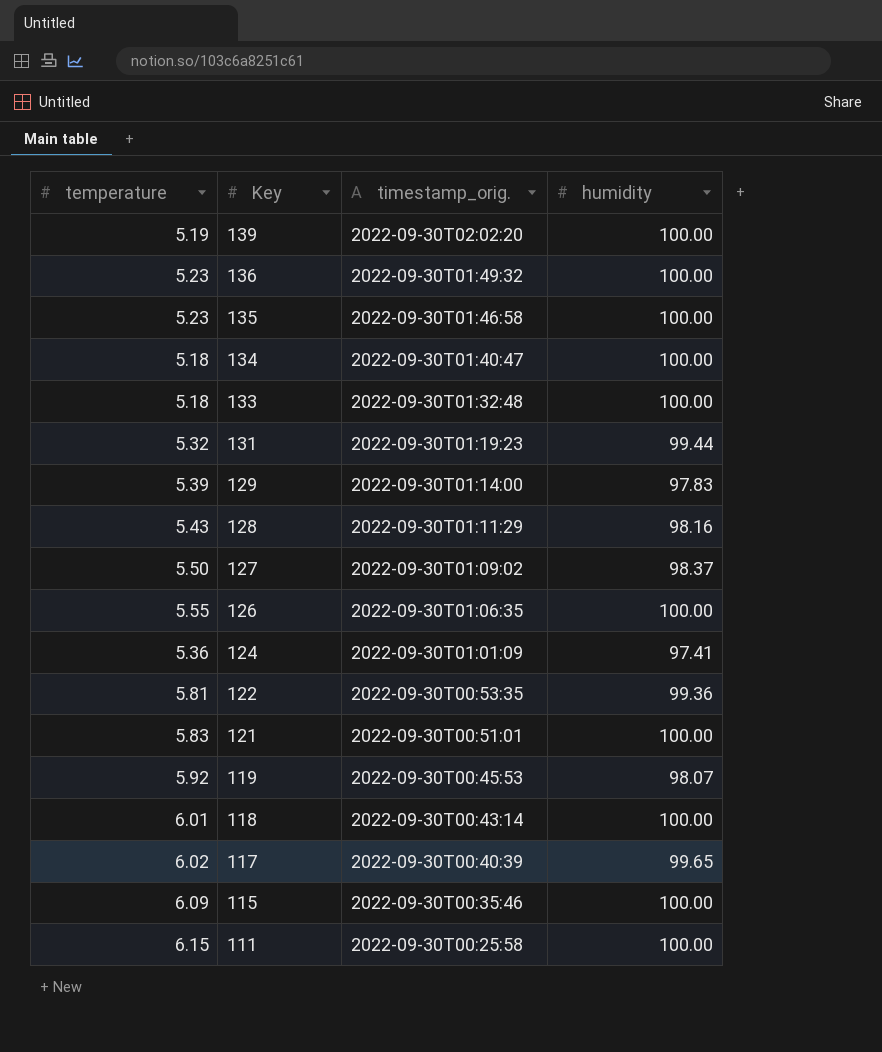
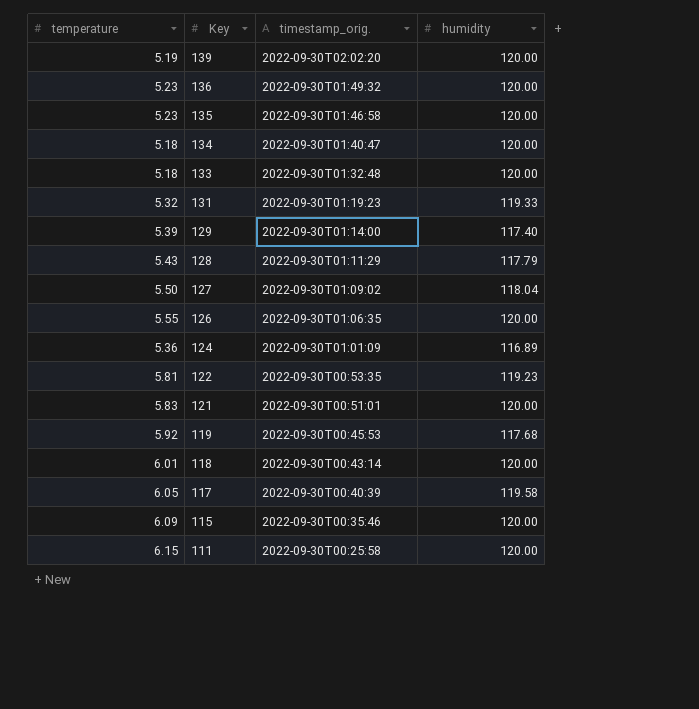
139 | humidity: 100.00 -> 120.00
136 | humidity: 100.00 -> 120.00
135 | humidity: 100.00 -> 120.00
134 | humidity: 100.00 -> 120.00
133 | humidity: 100.00 -> 120.00
131 | humidity: 99.44 -> 119.33
129 | humidity: 97.83 -> 117.40
128 | humidity: 98.16 -> 117.79
127 | humidity: 98.37 -> 118.04
126 | humidity: 100.00 -> 120.00
124 | humidity: 97.41 -> 116.89
122 | humidity: 99.36 -> 119.23
121 | humidity: 100.00 -> 120.00
119 | humidity: 98.07 -> 117.68
118 | humidity: 100.00 -> 120.00
117 | temperature: 6.02 -> 6.05
117 | humidity: 99.65 -> 119.58
115 | humidity: 100.00 -> 120.00
111 | humidity: 100.00 -> 120.00

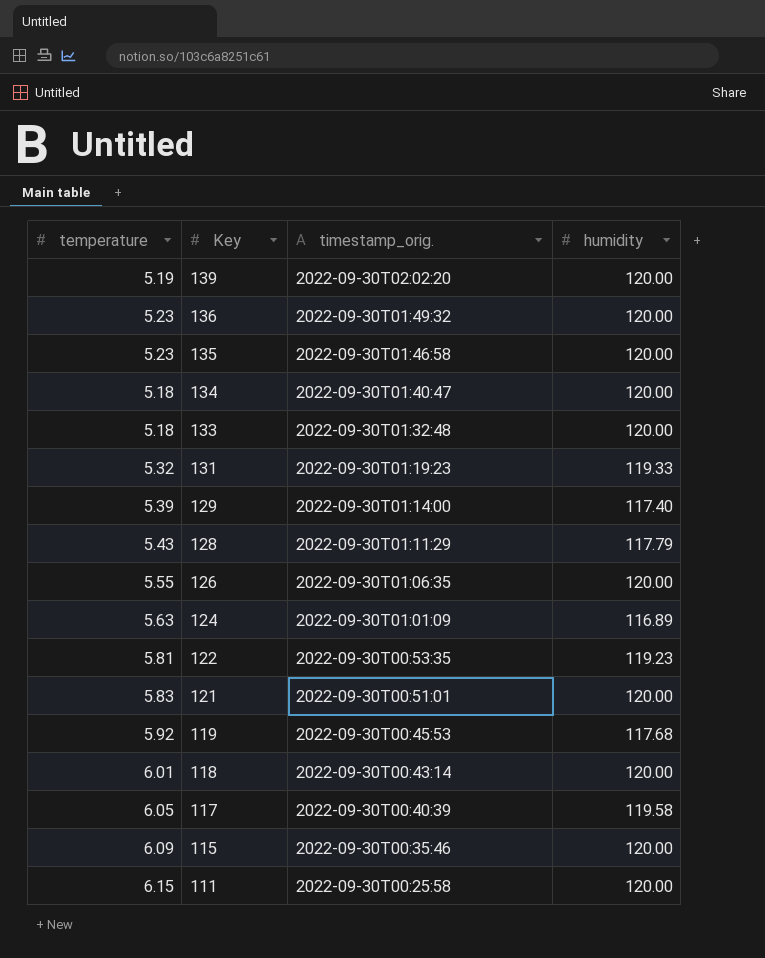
row 127: 5.50 | 2022-09-30T01:09:02 | 118.04 -> none
124 | temperature: 5.36 -> 5.63

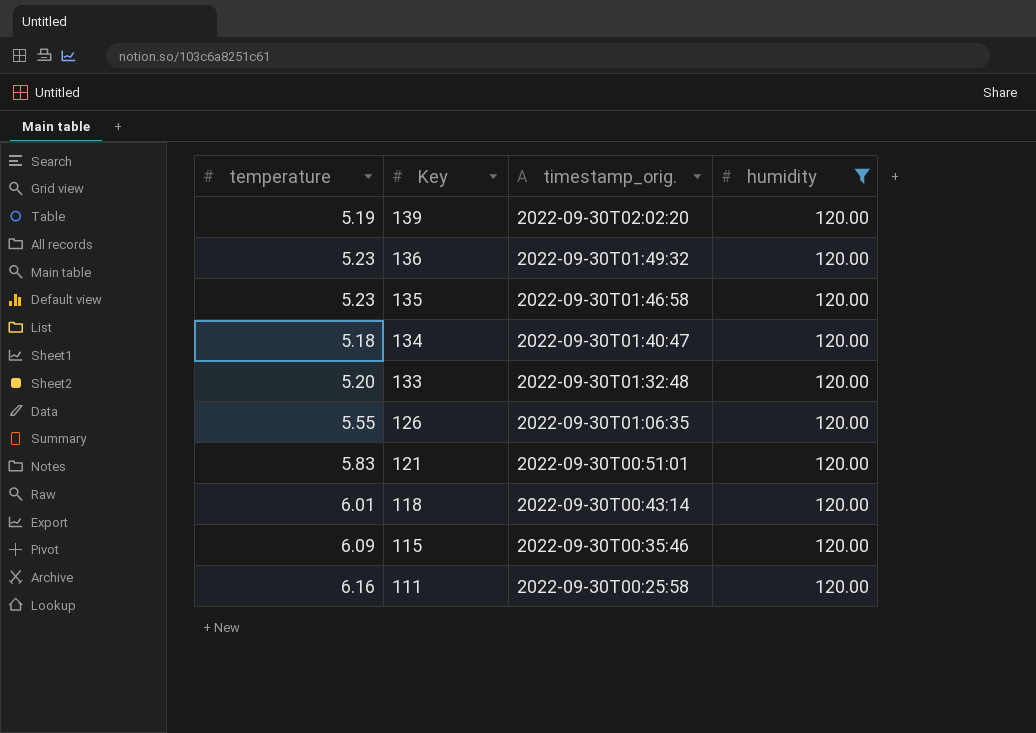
filter: none -> humidity = 120.00
133 | temperature: 5.18 -> 5.20
111 | temperature: 6.15 -> 6.16

